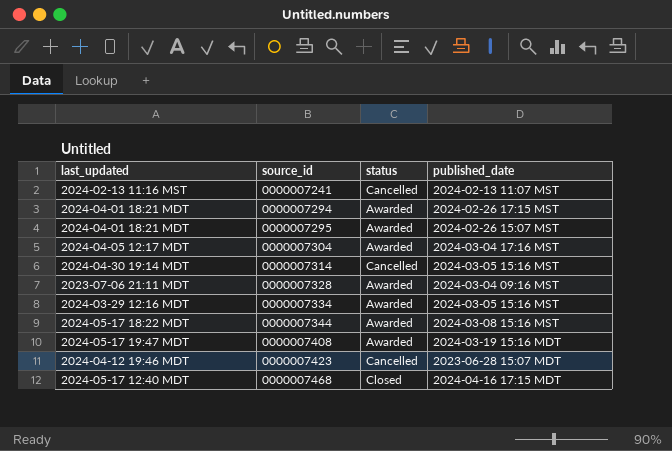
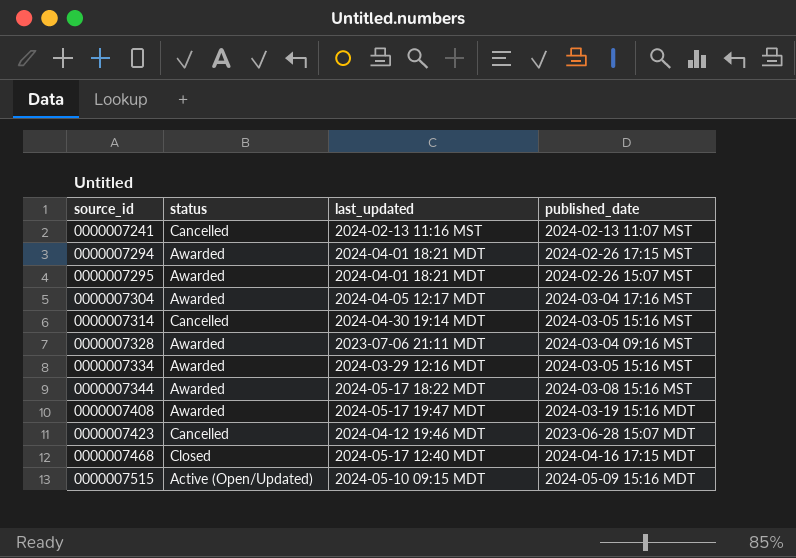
column last_updated | position: 1 -> 3
row 0000007515: none -> Active (Open/Updated) | 2024-05-10 09:15 MDT | 2024-05-09 15:16 MDT

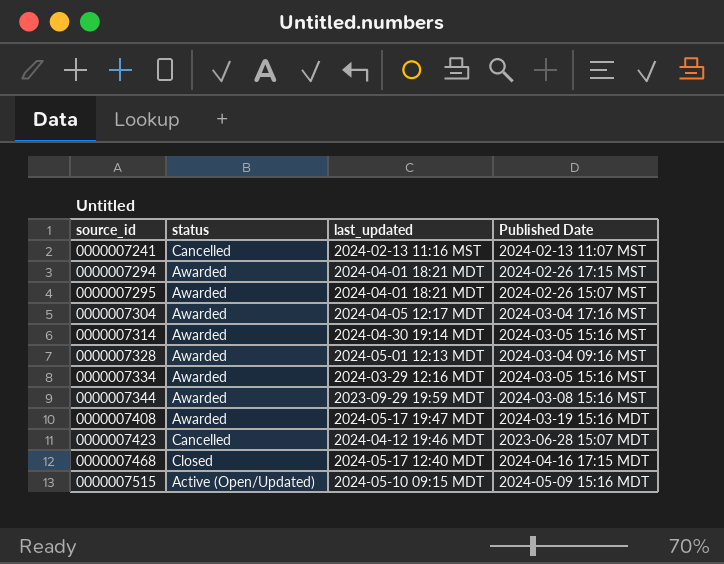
column name: published_date -> Published Date
0000007314 | status: Cancelled -> Awarded
0000007328 | last_updated: 2023-07-06 21:11 MDT -> 2024-05-01 12:13 MDT
0000007344 | last_updated: 2024-05-17 18:22 MDT -> 2023-09-29 19:59 MDT

